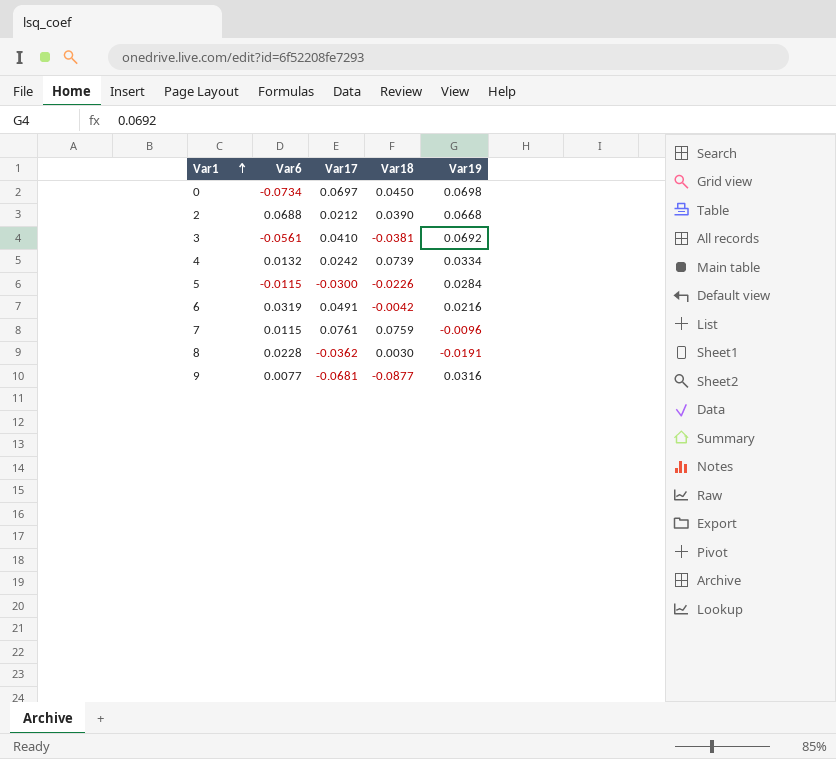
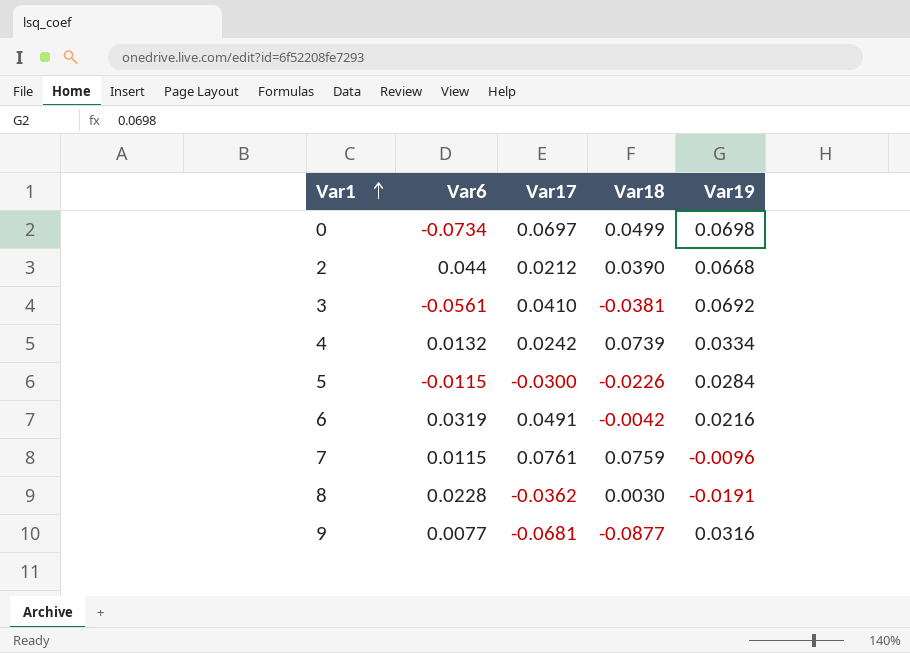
0 | Var18: 0.0450 -> 0.0499
2 | Var6: 0.0688 -> 0.044

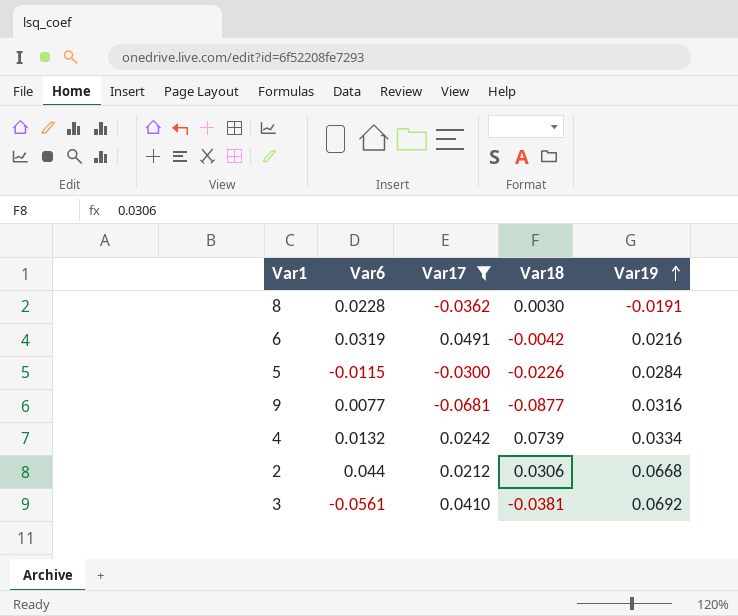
filter: none -> Var17 <= 0.0491
row order: Var1 ascending -> Var19 ascending
2 | Var18: 0.0390 -> 0.0306

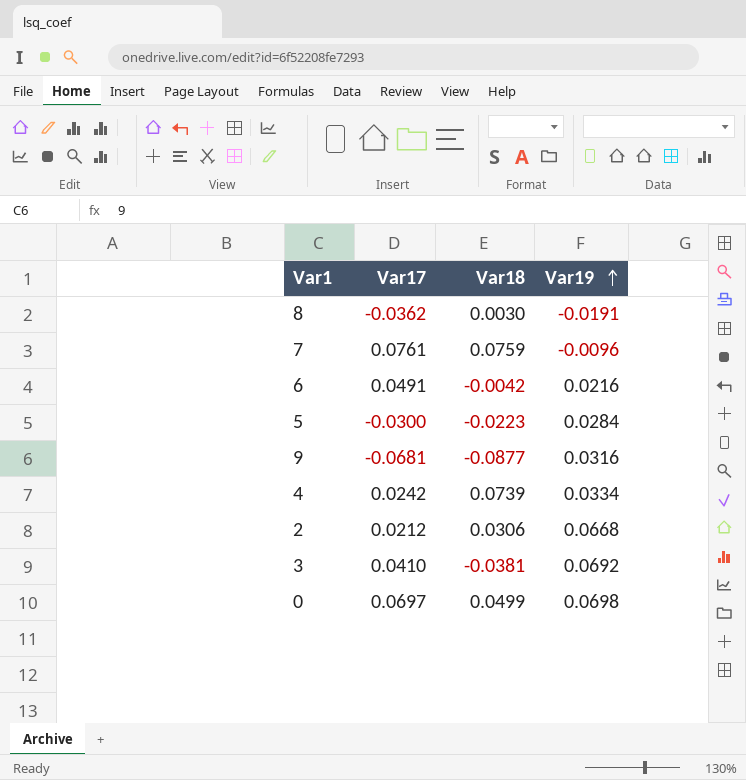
filter: Var17 <= 0.0491 -> none
column Var6 | position: 2 -> none
5 | Var18: -0.0226 -> -0.0223

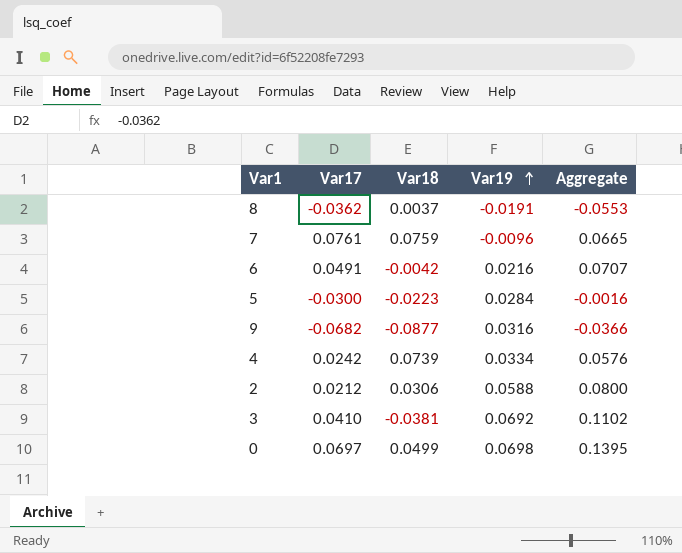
column Aggregate | formula: none -> [Var17] + [Var19]
8 | Var18: 0.0030 -> 0.0037
9 | Var17: -0.0681 -> -0.0682
2 | Var19: 0.0668 -> 0.0588

